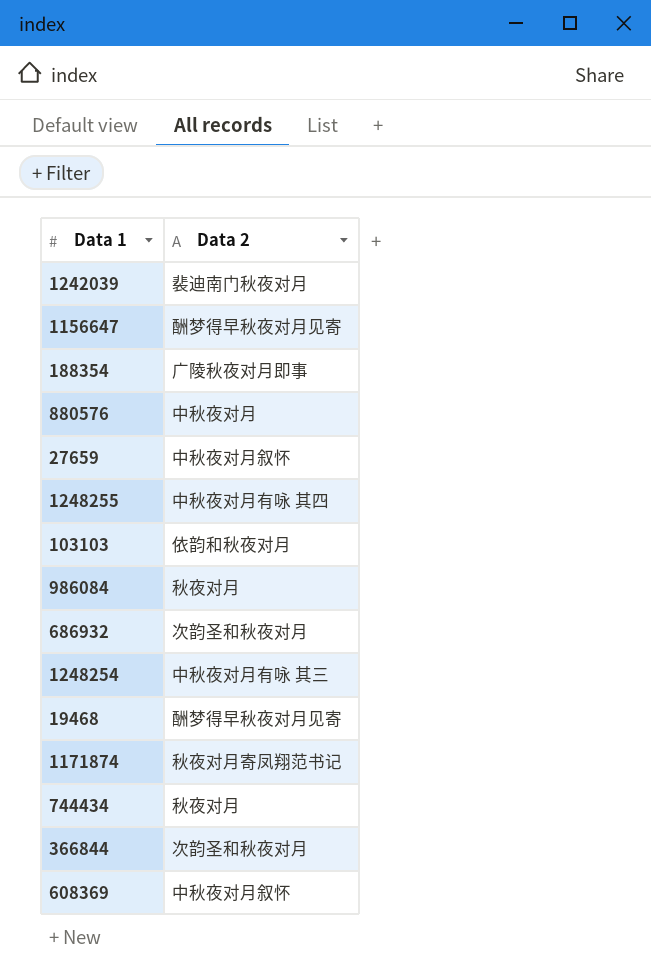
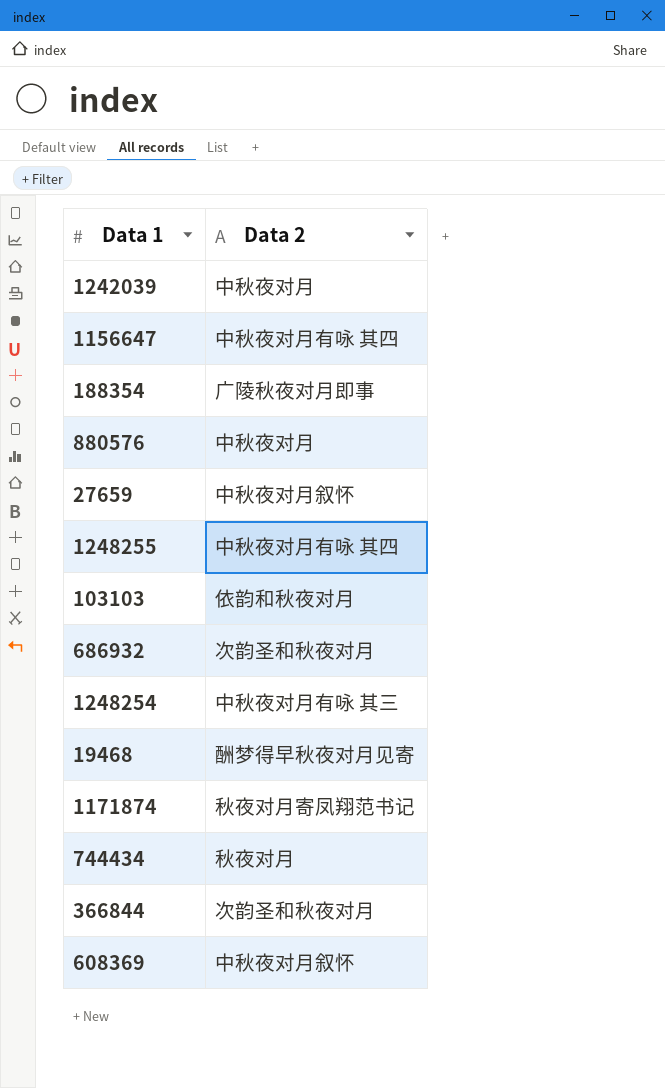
row 986084: 秋夜对月 -> none
1242039 | Data 2: 裴迪南门秋夜对月 -> 中秋夜对月
1156647 | Data 2: 酬梦得早秋夜对月见寄 -> 中秋夜对月有咏 其四

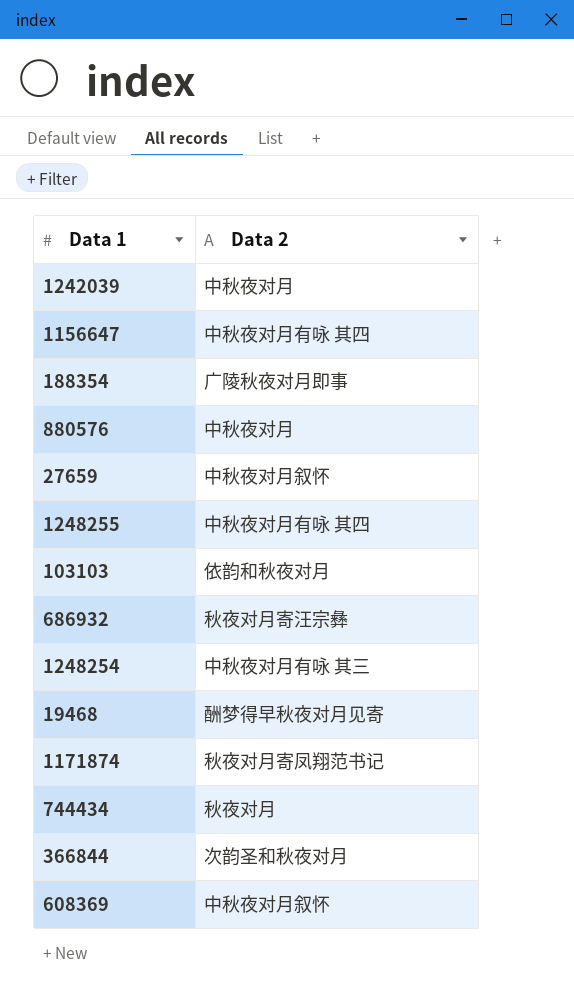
686932 | Data 2: 次韵圣和秋夜对月 -> 秋夜对月寄汪宗彝

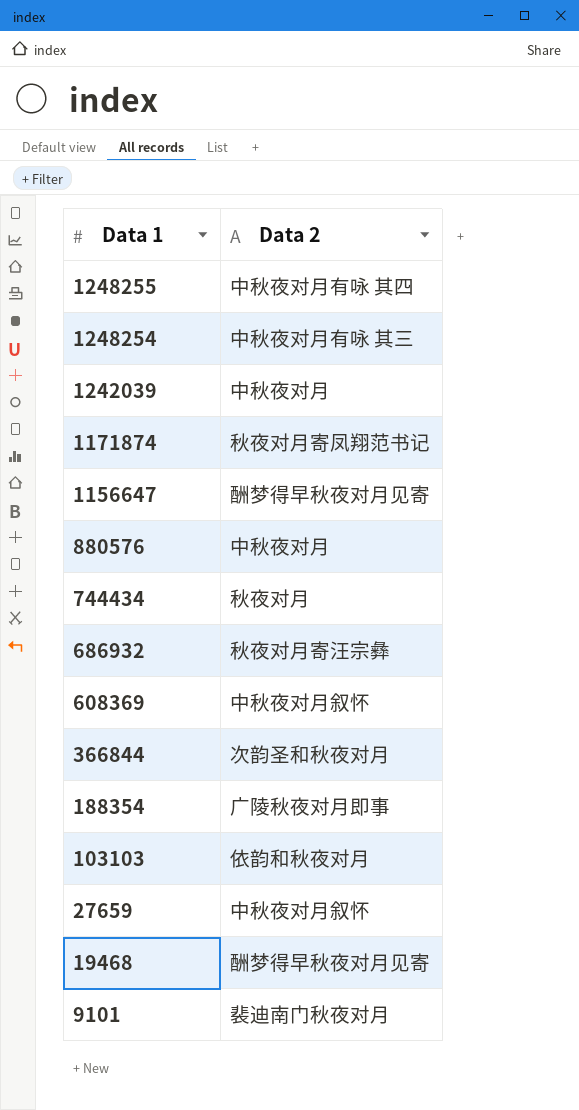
row order: none -> Data 1 descending
1156647 | Data 2: 中秋夜对月有咏 其四 -> 酬梦得早秋夜对月见寄
row 9101: none -> 裴迪南门秋夜对月

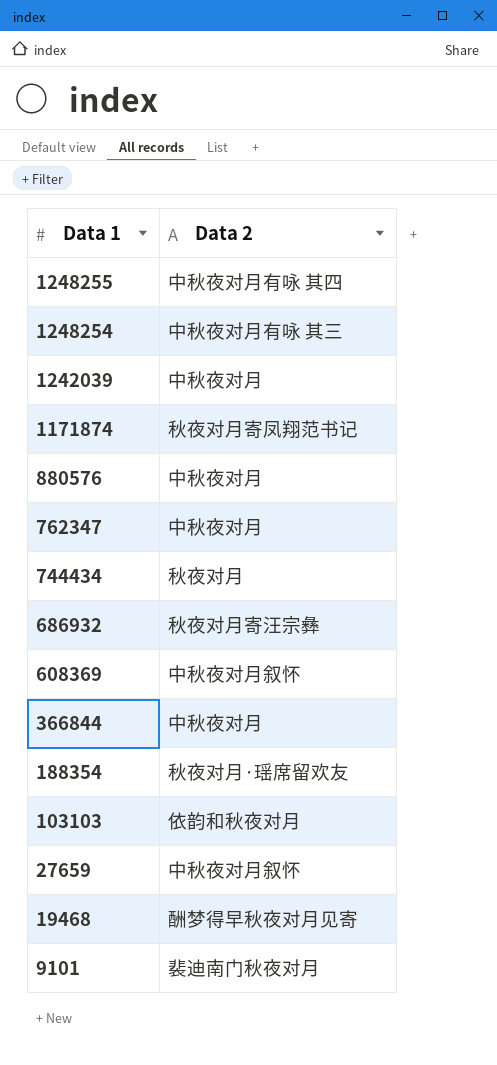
row 1156647: 酬梦得早秋夜对月见寄 -> none
row 762347: none -> 中秋夜对月
366844 | Data 2: 次韵圣和秋夜对月 -> 中秋夜对月
188354 | Data 2: 广陵秋夜对月即事 -> 秋夜对月·瑶席留欢友

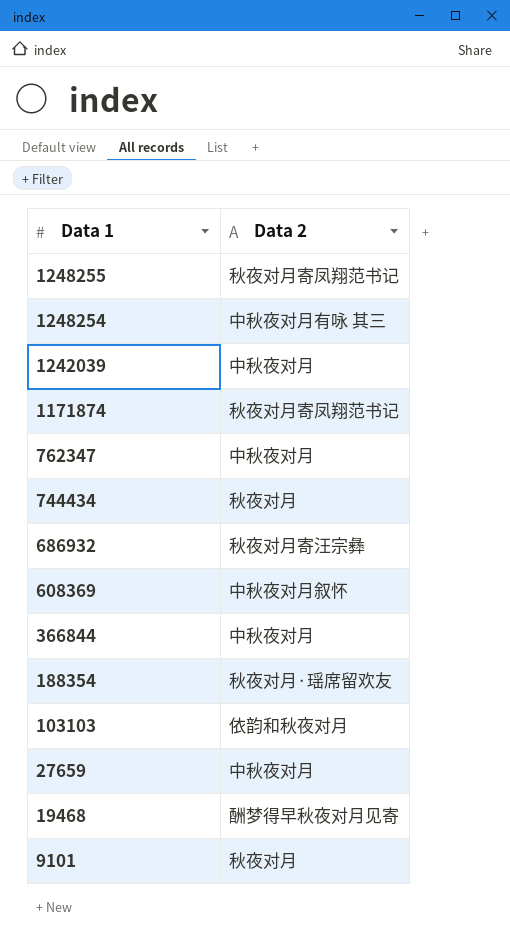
row 880576: 中秋夜对月 -> none
1248255 | Data 2: 中秋夜对月有咏 其四 -> 秋夜对月寄凤翔范书记
27659 | Data 2: 中秋夜对月叙怀 -> 中秋夜对月
9101 | Data 2: 裴迪南门秋夜对月 -> 秋夜对月

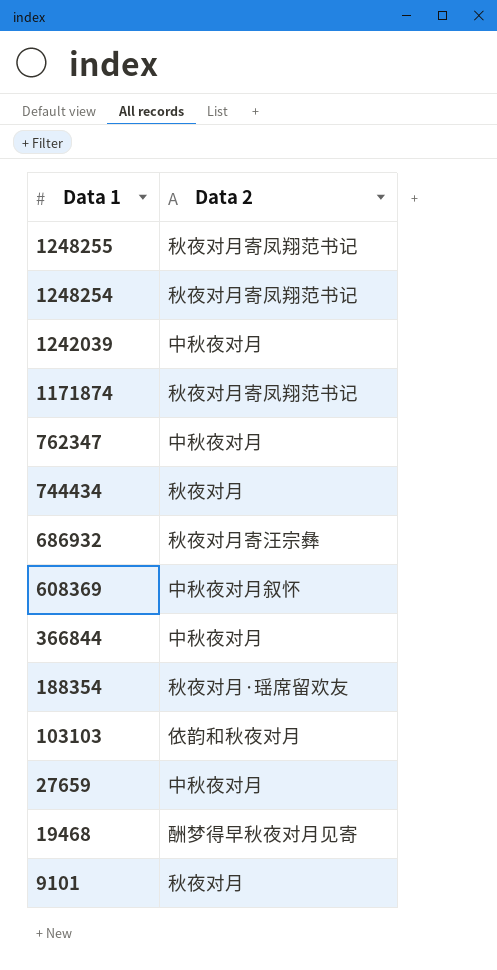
1248254 | Data 2: 中秋夜对月有咏 其三 -> 秋夜对月寄凤翔范书记

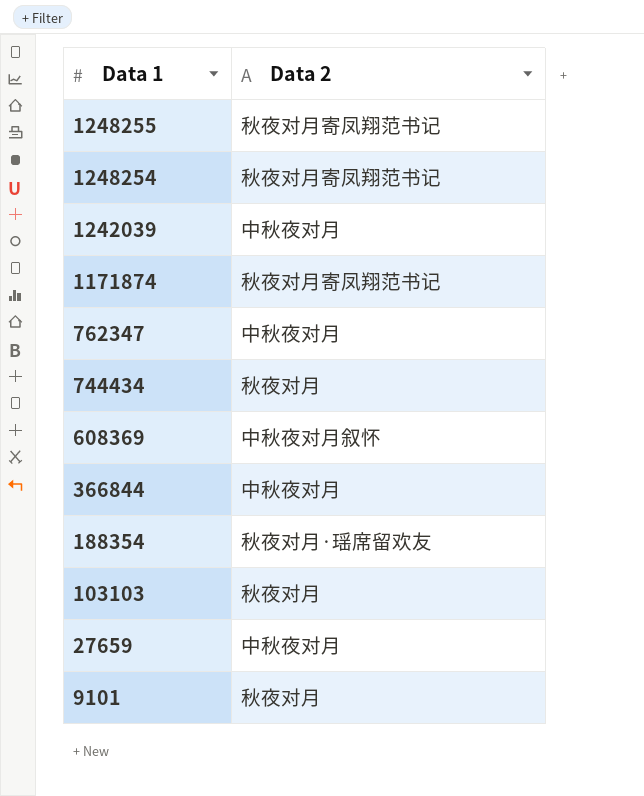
row 686932: 秋夜对月寄汪宗彝 -> none
row 19468: 酬梦得早秋夜对月见寄 -> none
103103 | Data 2: 依韵和秋夜对月 -> 秋夜对月

